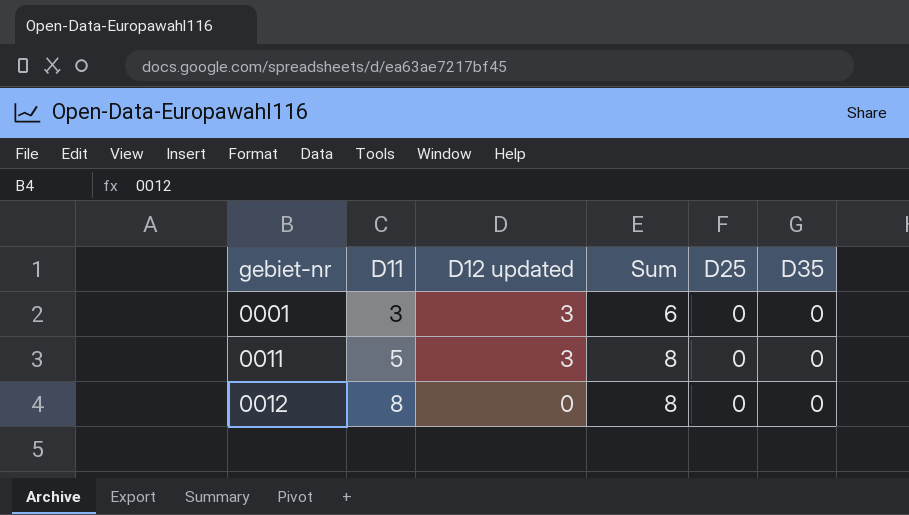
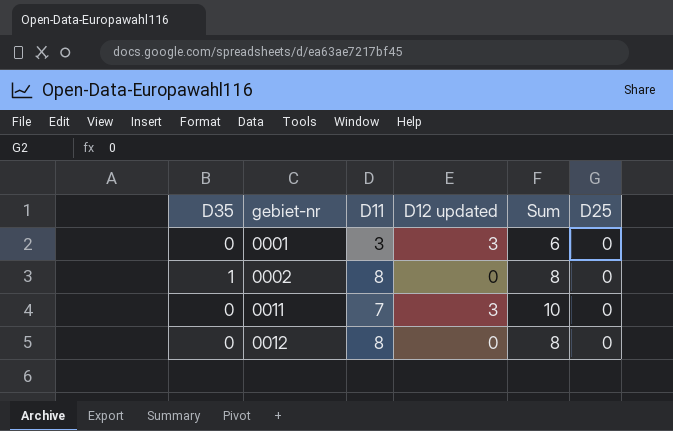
column D35 | position: 6 -> 1
row 0002: none -> 1 | 8 | 0 | 8 | 0
0011 | D11: 5 -> 7
0011 | Sum: 8 -> 10

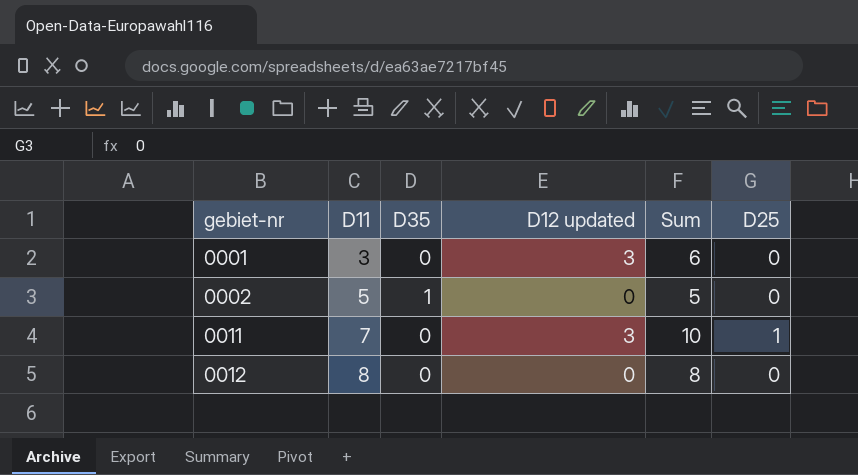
column D35 | position: 1 -> 3
0002 | D11: 8 -> 5
0002 | Sum: 8 -> 5
0011 | D25: 0 -> 1

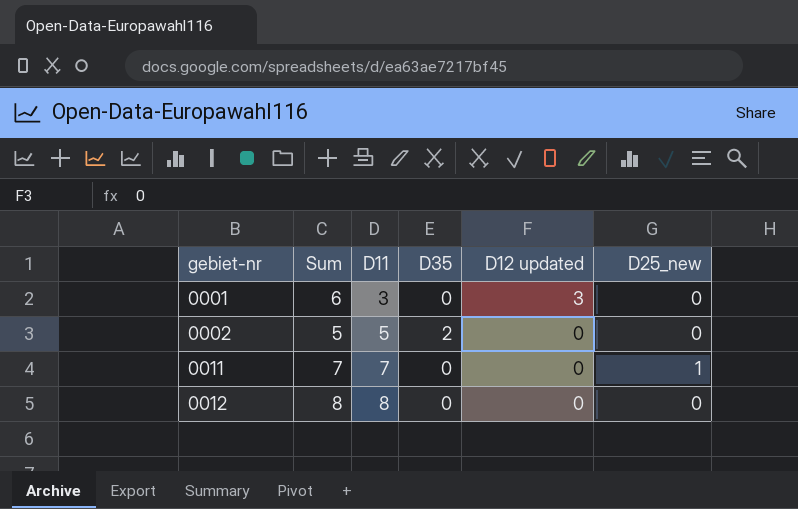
column Sum | position: 5 -> 2
column name: D25 -> D25_new
0002 | D35: 1 -> 2
0011 | Sum: 10 -> 7
0011 | D12 updated: 3 -> 0

